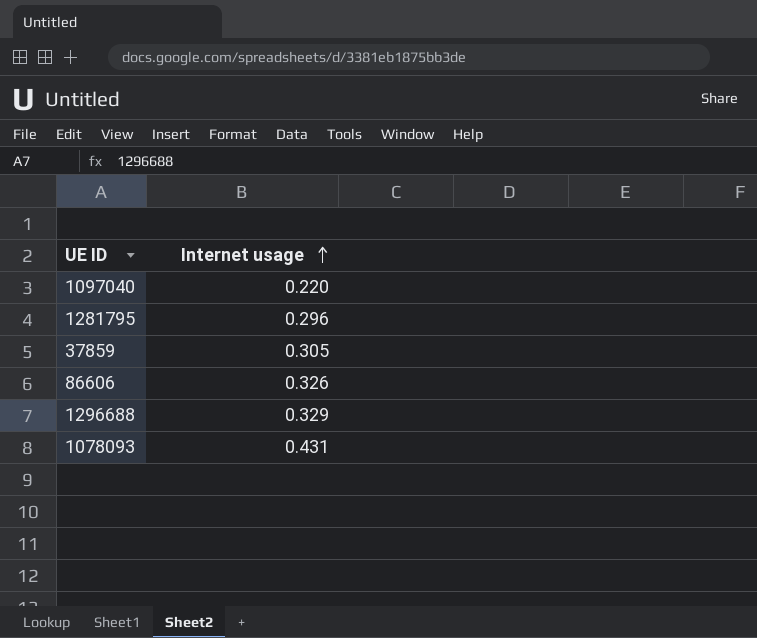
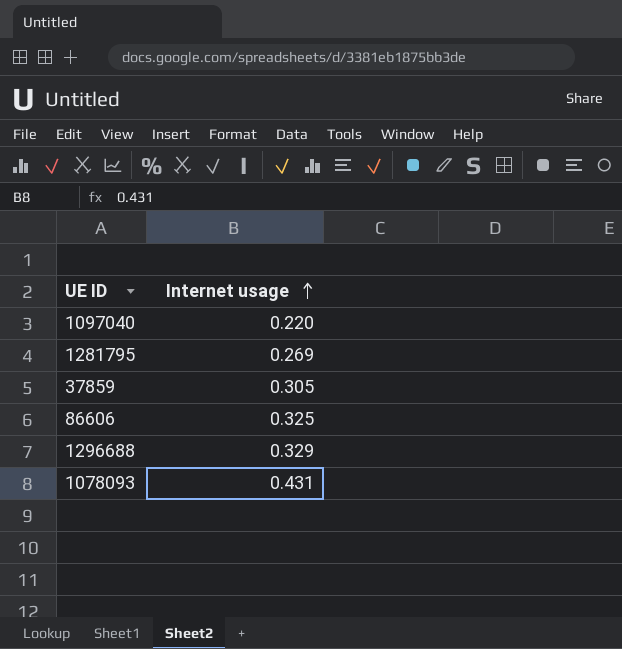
1281795 | Internet usage: 0.296 -> 0.269
86606 | Internet usage: 0.326 -> 0.325

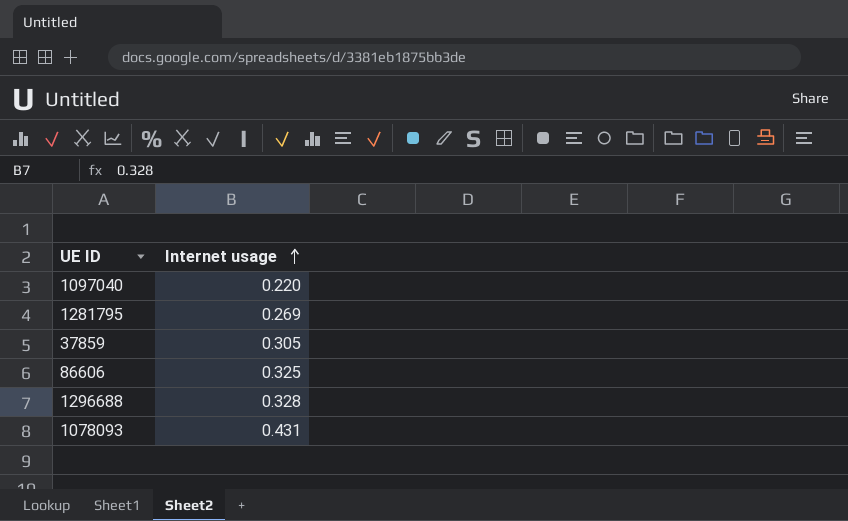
1296688 | Internet usage: 0.329 -> 0.328

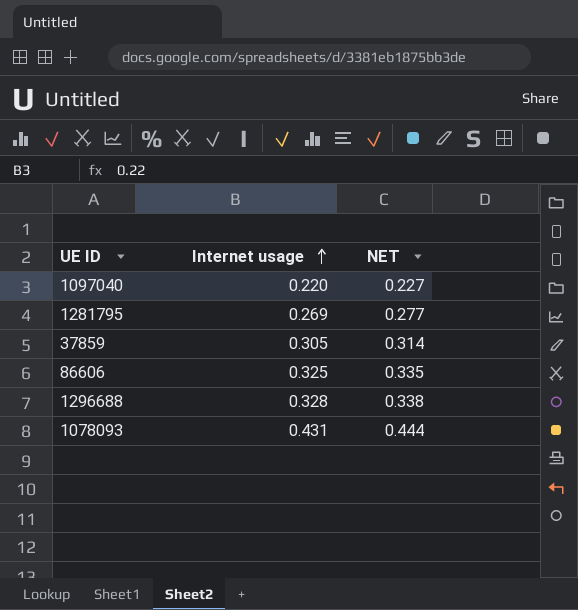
column NET | formula: none -> [Internet usage] * 1.03

